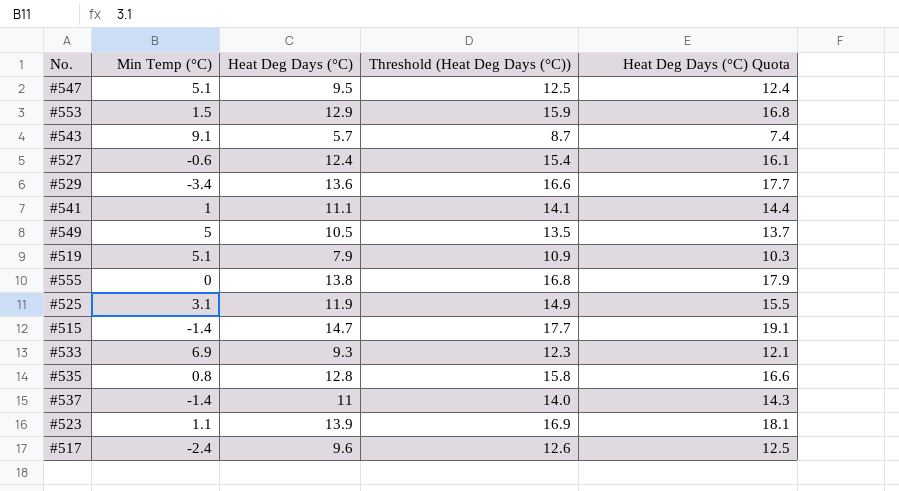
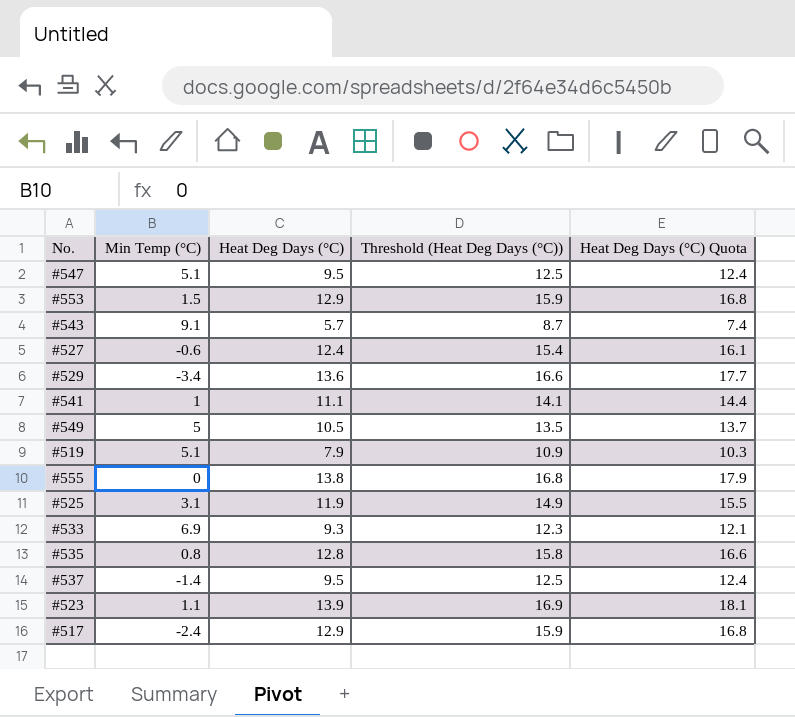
row #515: -1.4 | 14.7 | 17.7 | 19.1 -> none
#537 | Heat Deg Days (°C): 11 -> 9.5
#537 | Threshold (Heat Deg Days (°C)): 14.0 -> 12.5
#537 | Heat Deg Days (°C) Quota: 14.3 -> 12.4
#517 | Heat Deg Days (°C): 9.6 -> 12.9
#517 | Threshold (Heat Deg Days (°C)): 12.6 -> 15.9
#517 | Heat Deg Days (°C) Quota: 12.5 -> 16.8

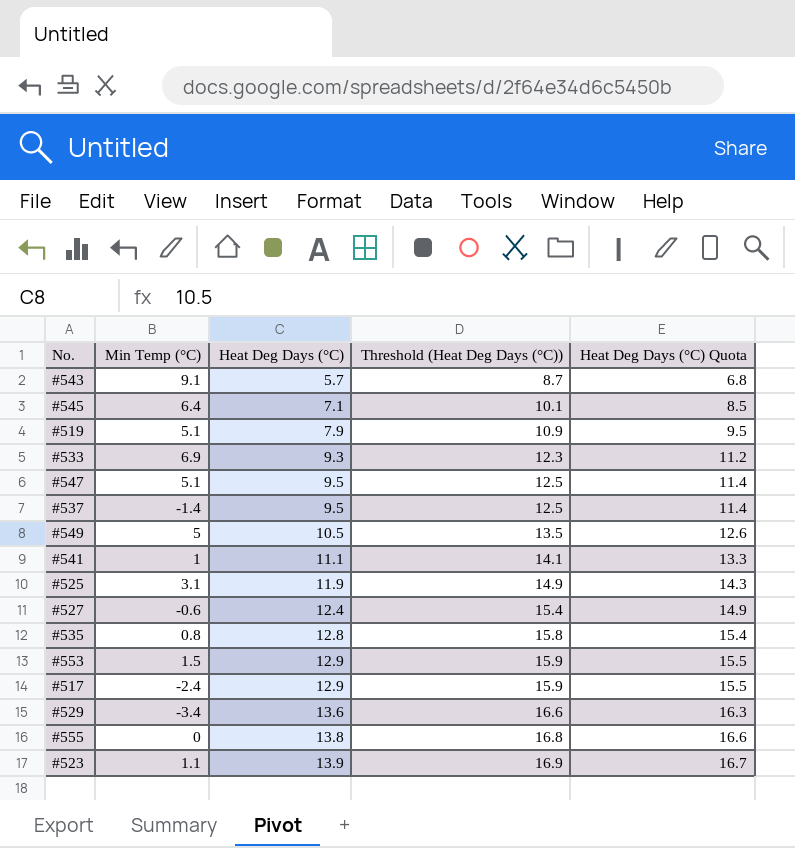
row order: none -> Heat Deg Days (°C) ascending
column Heat Deg Days (°C) Quota | formula: [Heat Deg Days (°C)] * 1.3 -> [Heat Deg Days (°C)] * 1.2
row #545: none -> 6.4 | 7.1 | 10.1 | 8.5

